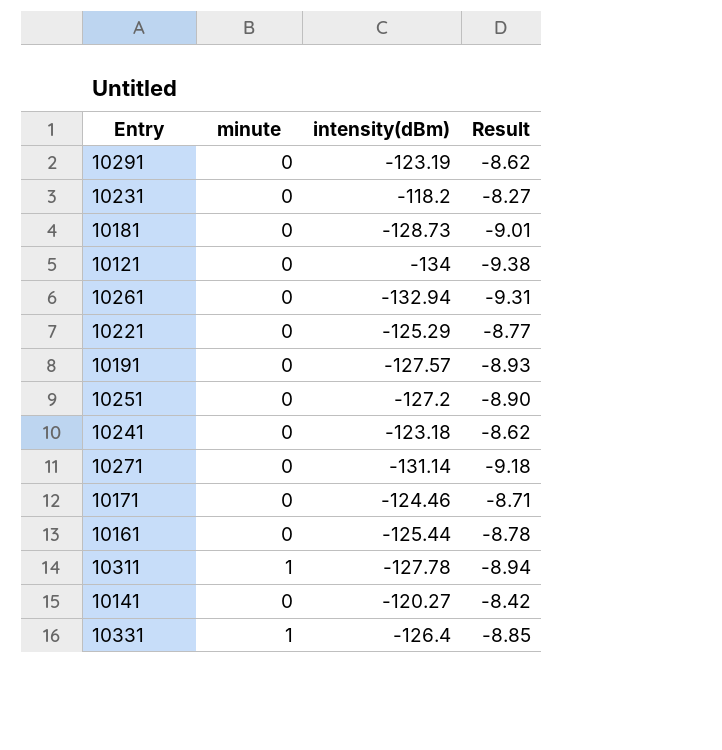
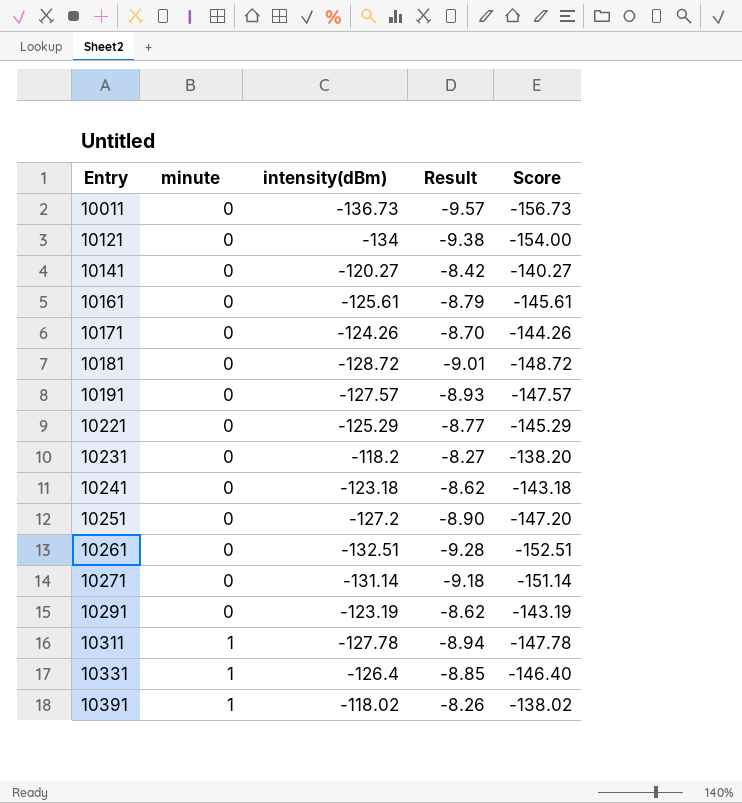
row order: none -> Entry ascending
column Score | formula: none -> [intensity(dBm)] - 20
row 10011: none -> 0 | -136.73 | -9.57 | -156.73
10161 | intensity(dBm): -125.44 -> -125.61
10161 | Result: -8.78 -> -8.79
10171 | intensity(dBm): -124.46 -> -124.26
10171 | Result: -8.71 -> -8.70
10181 | intensity(dBm): -128.73 -> -128.72
10261 | intensity(dBm): -132.94 -> -132.51
10261 | Result: -9.31 -> -9.28
row 10391: none -> 1 | -118.02 | -8.26 | -138.02

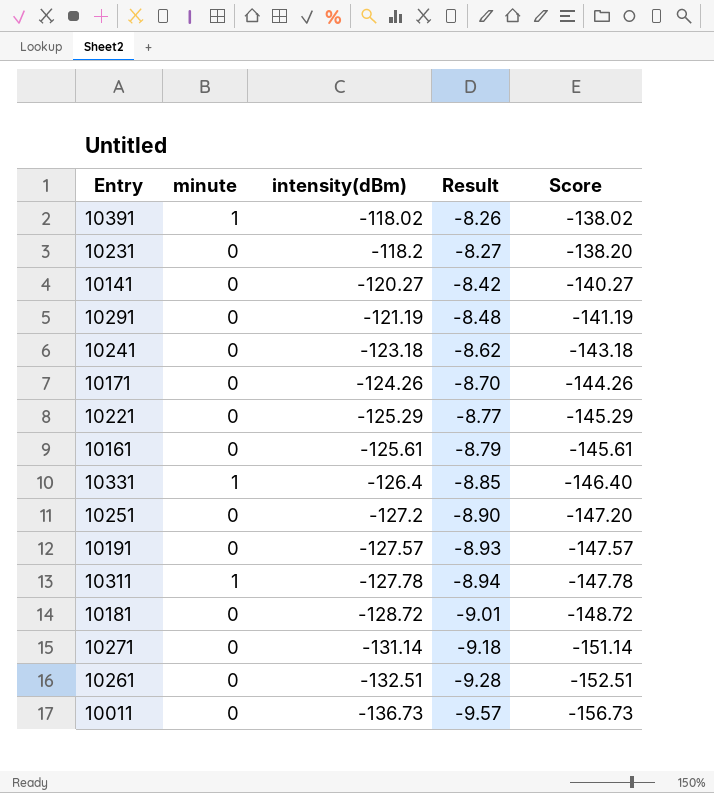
row order: Entry ascending -> intensity(dBm) descending
row 10121: 0 | -134 | -9.38 | -154.00 -> none
10291 | intensity(dBm): -123.19 -> -121.19
10291 | Result: -8.62 -> -8.48
10291 | Score: -143.19 -> -141.19

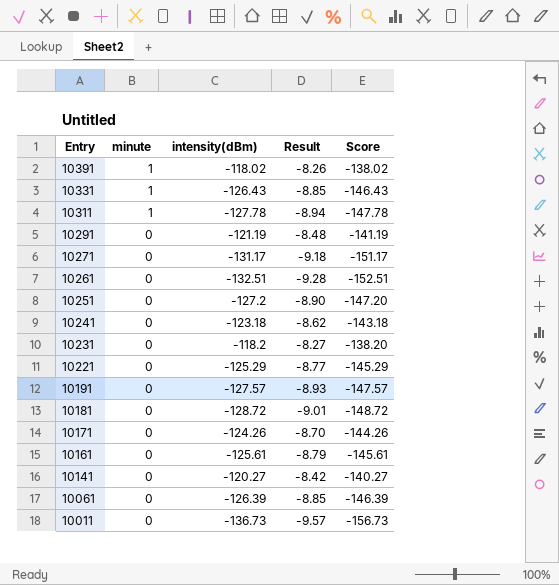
row order: intensity(dBm) descending -> Entry descending
10331 | intensity(dBm): -126.4 -> -126.43
10331 | Score: -146.40 -> -146.43
10271 | intensity(dBm): -131.14 -> -131.17
10271 | Score: -151.14 -> -151.17
row 10061: none -> 0 | -126.39 | -8.85 | -146.39

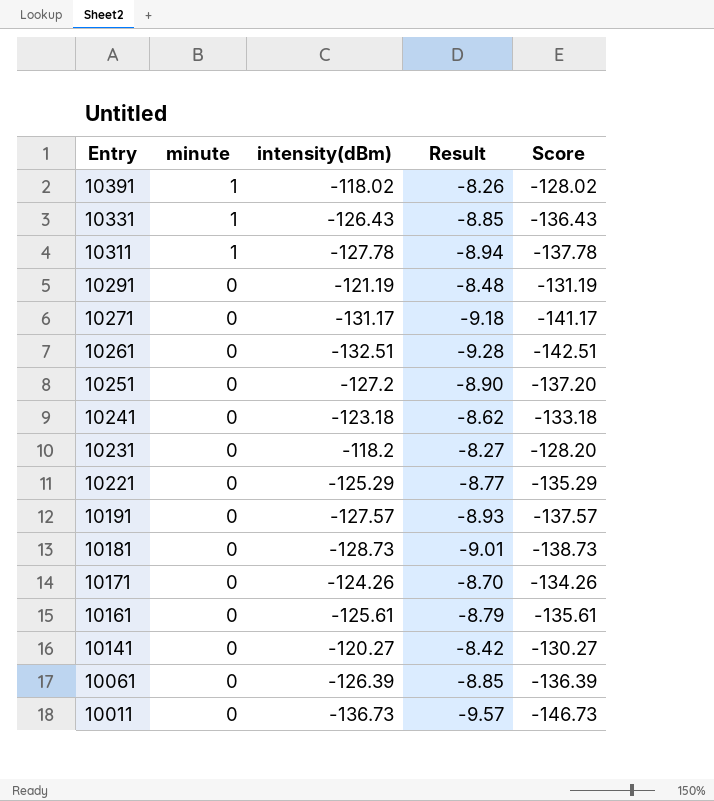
column Score | formula: [intensity(dBm)] - 20 -> [intensity(dBm)] - 10
10181 | intensity(dBm): -128.72 -> -128.73

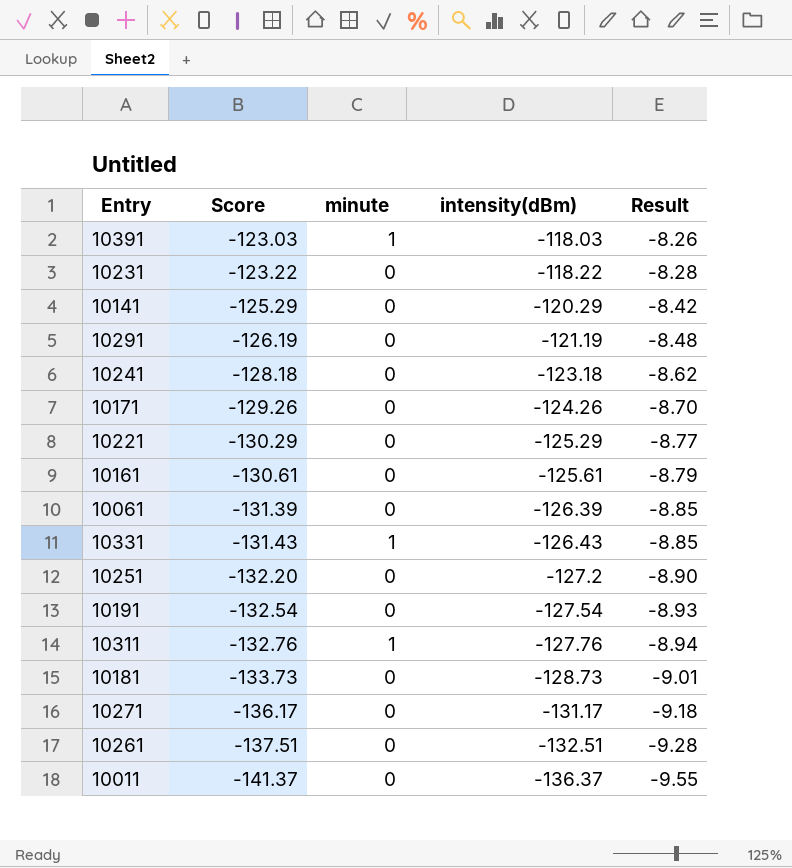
row order: Entry descending -> Score descending
column Score | formula: [intensity(dBm)] - 10 -> [intensity(dBm)] - 5
column Score | position: 5 -> 2
10391 | intensity(dBm): -118.02 -> -118.03
10231 | intensity(dBm): -118.2 -> -118.22
10231 | Result: -8.27 -> -8.28
10141 | intensity(dBm): -120.27 -> -120.29
10191 | intensity(dBm): -127.57 -> -127.54
10311 | intensity(dBm): -127.78 -> -127.76
10011 | intensity(dBm): -136.73 -> -136.37
10011 | Result: -9.57 -> -9.55

